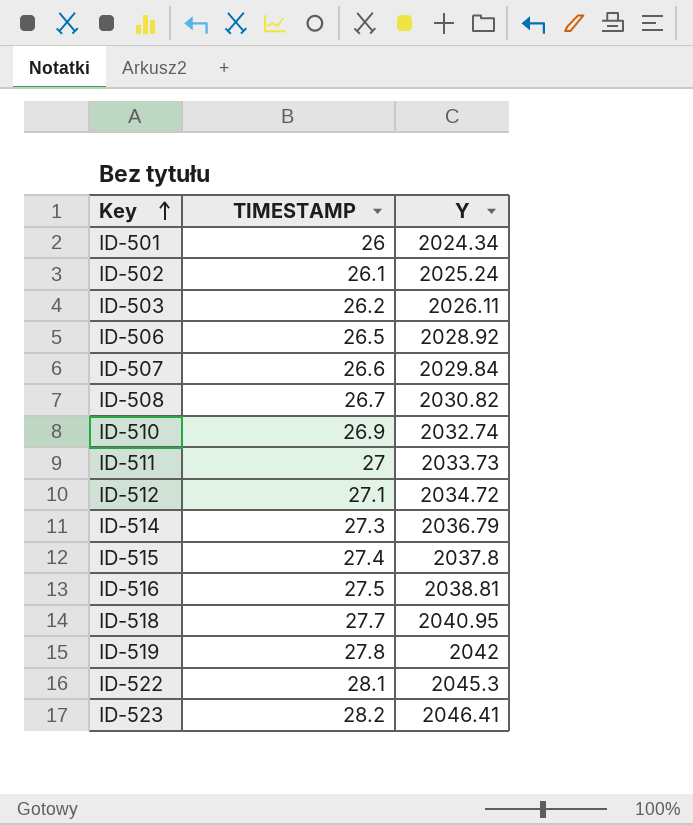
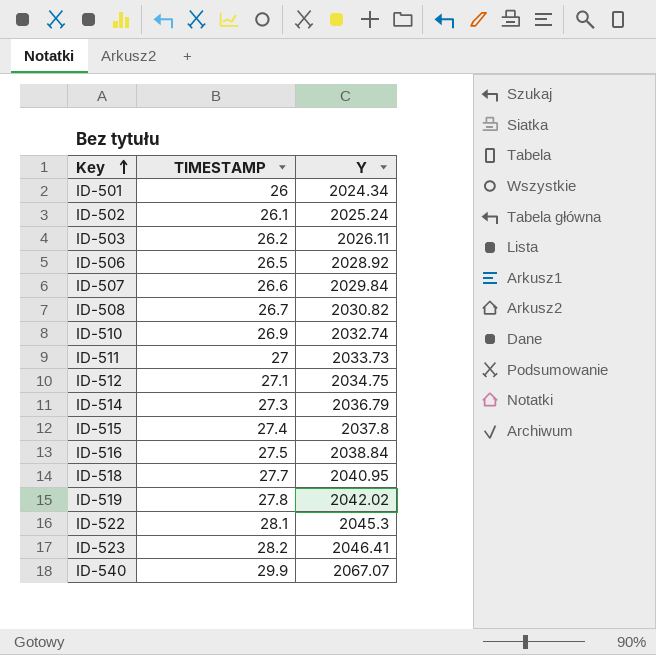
ID-512 | Y: 2034.72 -> 2034.75
ID-516 | Y: 2038.81 -> 2038.84
ID-519 | Y: 2042 -> 2042.02
row ID-540: none -> 29.9 | 2067.07

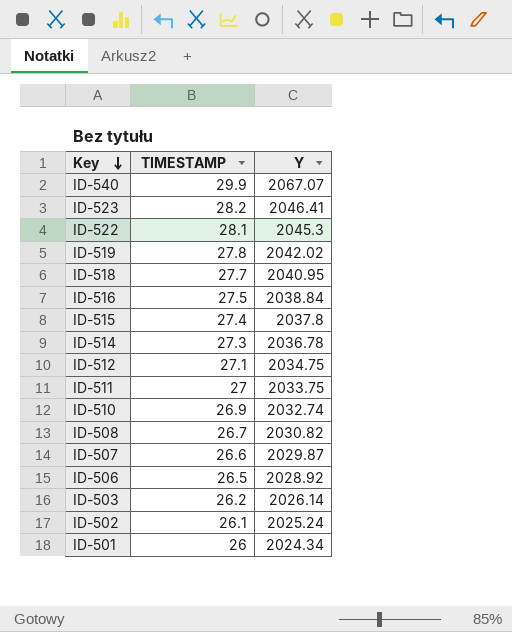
row order: Key ascending -> Key descending
ID-514 | Y: 2036.79 -> 2036.78
ID-511 | Y: 2033.73 -> 2033.75
ID-507 | Y: 2029.84 -> 2029.87
ID-503 | Y: 2026.11 -> 2026.14

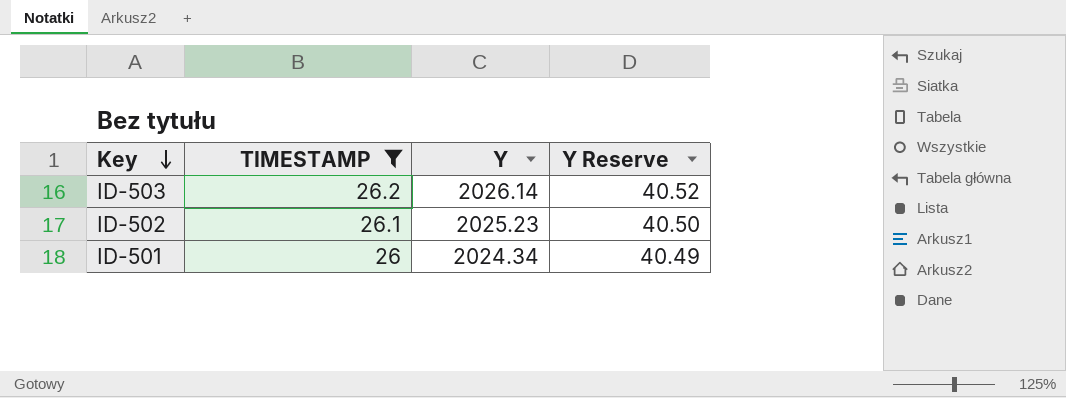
filter: none -> TIMESTAMP <= 26.2
column Y Reserve | formula: none -> [Y] * 0.02
ID-502 | Y: 2025.24 -> 2025.23

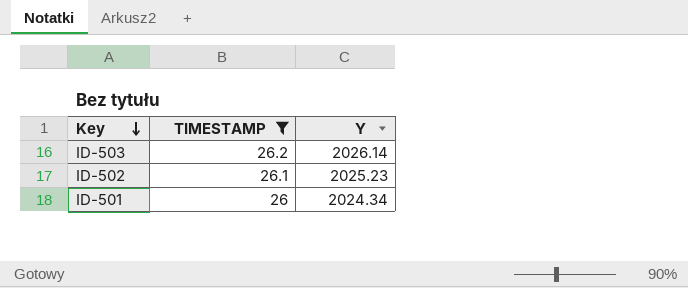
column Y Reserve | formula: [Y] * 0.02 -> none

